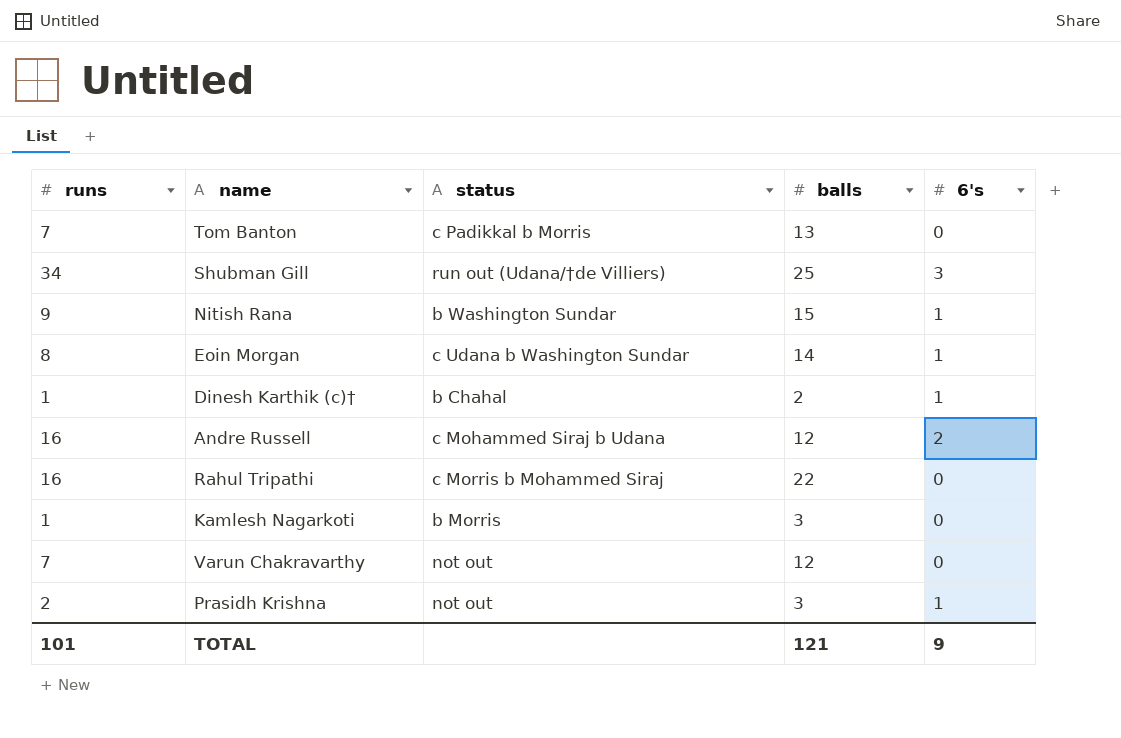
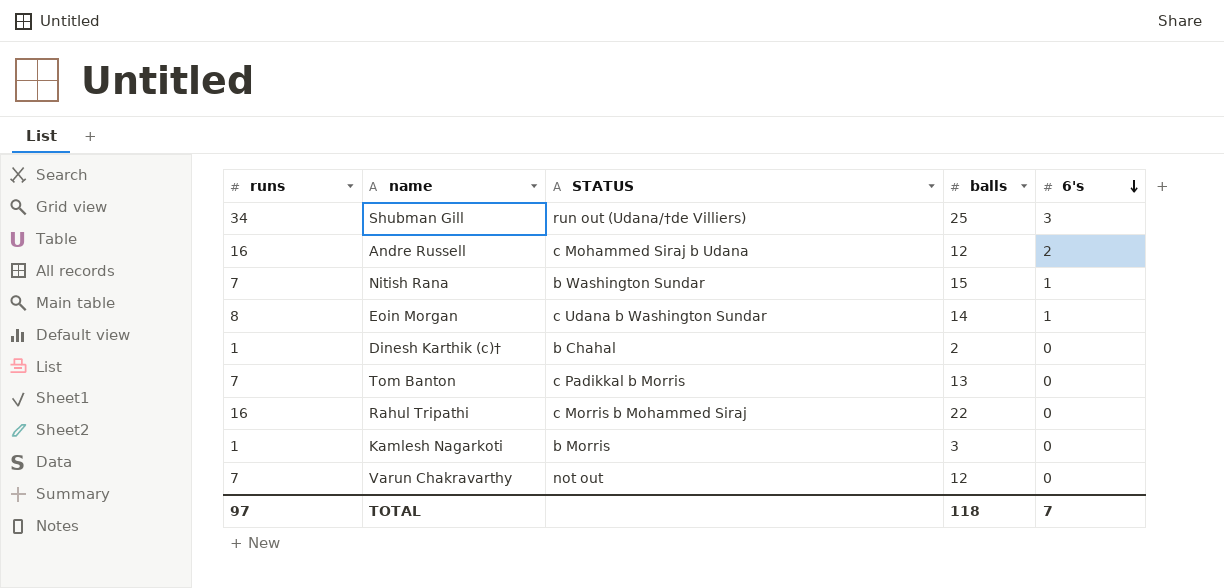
row order: none -> 6's descending
column name: status -> STATUS
row Prasidh Krishna: 2 | not out | 3 | 1 -> none
Nitish Rana | runs: 9 -> 7
Dinesh Karthik (c)† | 6's: 1 -> 0
TOTAL | runs: 101 -> 97
TOTAL | balls: 121 -> 118
TOTAL | 6's: 9 -> 7

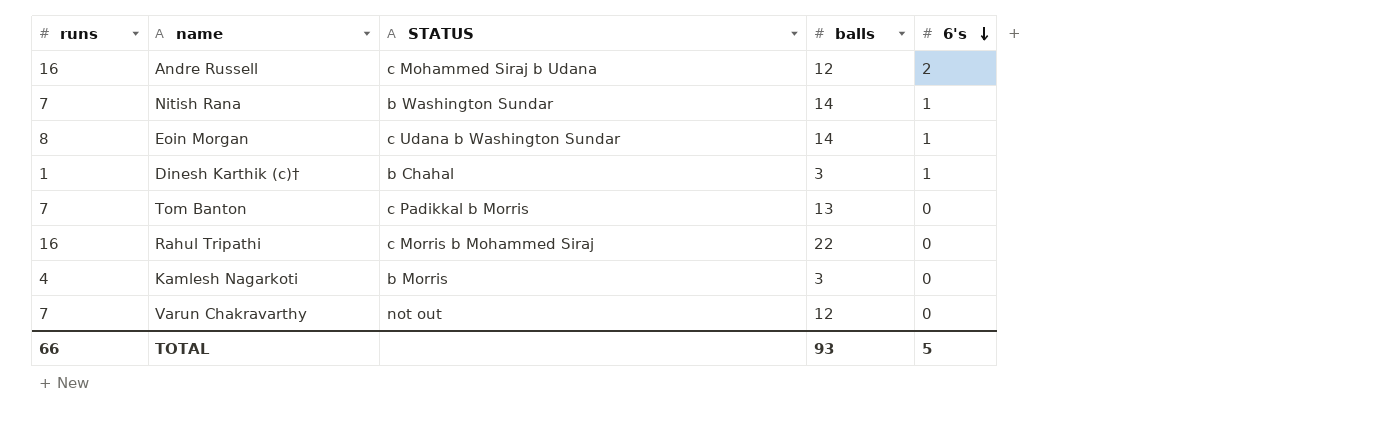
row Shubman Gill: 34 | run out (Udana/†de Villiers) | 25 | 3 -> none
Nitish Rana | balls: 15 -> 14
Dinesh Karthik (c)† | balls: 2 -> 3
Dinesh Karthik (c)† | 6's: 0 -> 1
Kamlesh Nagarkoti | runs: 1 -> 4
TOTAL | runs: 97 -> 66
TOTAL | balls: 118 -> 93
TOTAL | 6's: 7 -> 5

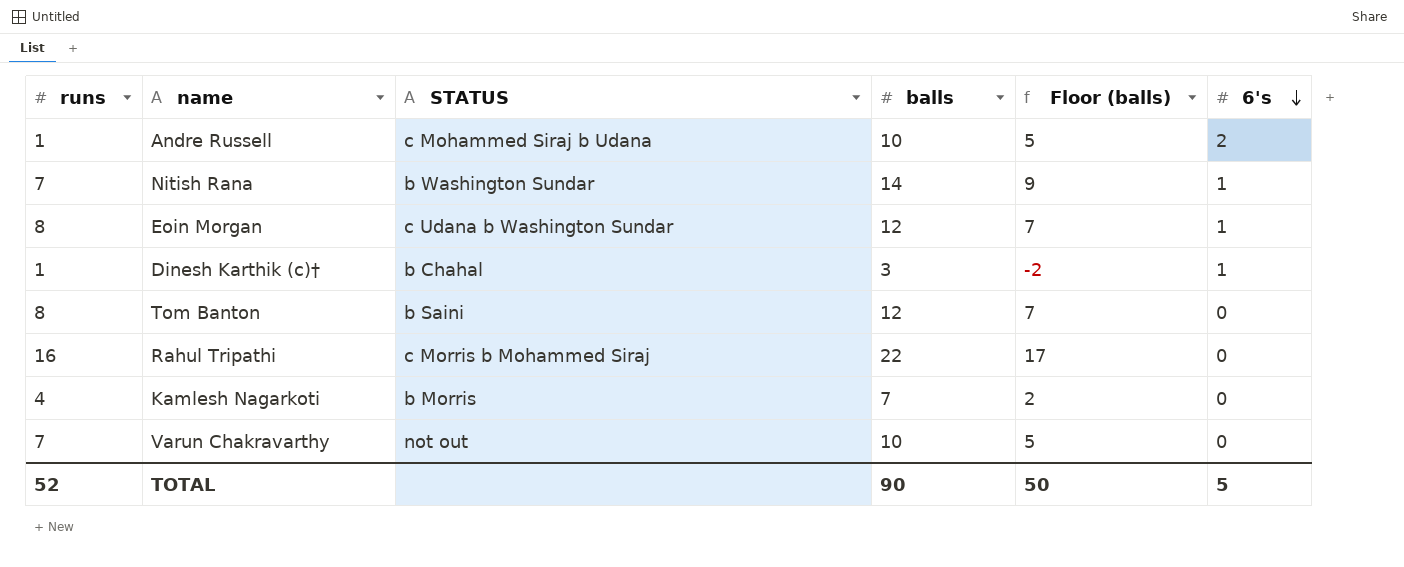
column Floor (balls) | formula: none -> [balls] - 5
Andre Russell | runs: 16 -> 1
Andre Russell | balls: 12 -> 10
Eoin Morgan | balls: 14 -> 12
Tom Banton | runs: 7 -> 8
Tom Banton | STATUS: c Padikkal b Morris -> b Saini
Tom Banton | balls: 13 -> 12
Kamlesh Nagarkoti | balls: 3 -> 7
Varun Chakravarthy | balls: 12 -> 10
TOTAL | runs: 66 -> 52
TOTAL | balls: 93 -> 90

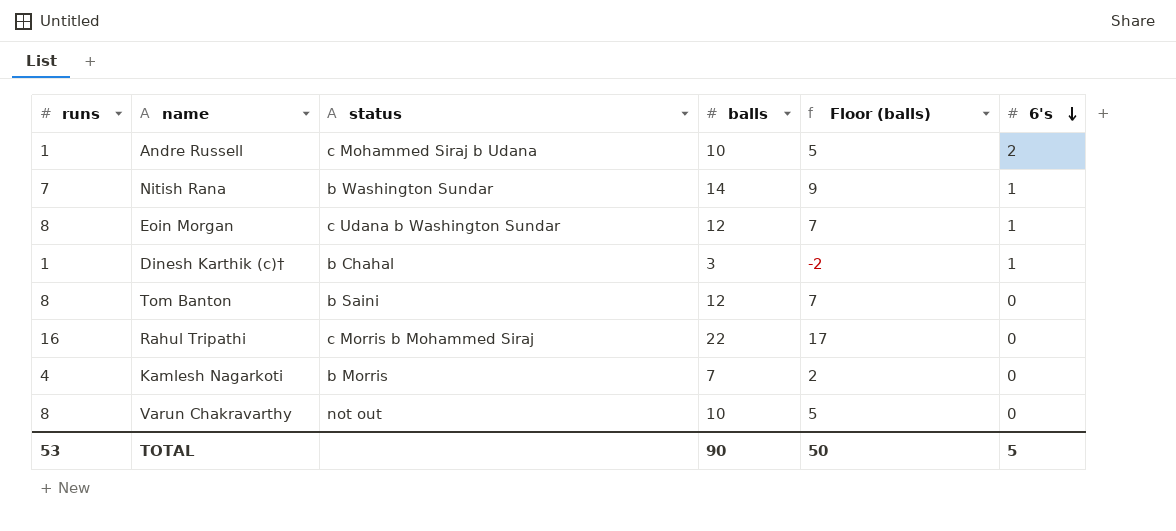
column name: STATUS -> status
Varun Chakravarthy | runs: 7 -> 8
TOTAL | runs: 52 -> 53

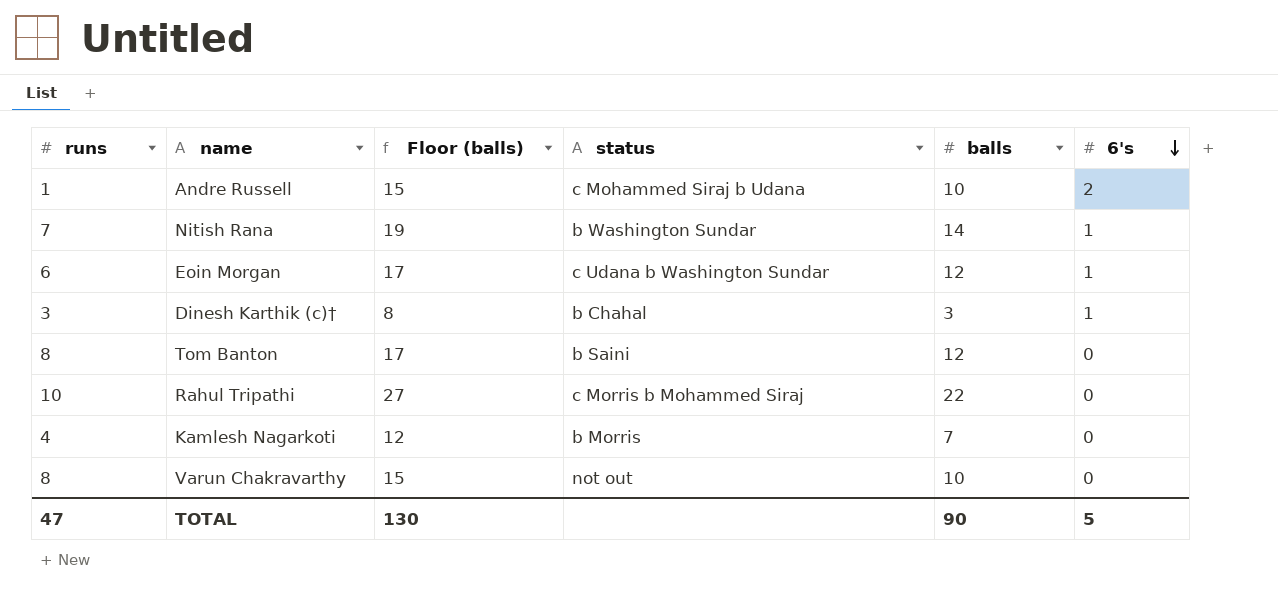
column Floor (balls) | formula: [balls] - 5 -> [balls] + 5
column Floor (balls) | position: 5 -> 3
Eoin Morgan | runs: 8 -> 6
Dinesh Karthik (c)† | runs: 1 -> 3
Rahul Tripathi | runs: 16 -> 10
TOTAL | runs: 53 -> 47
TOTAL | Floor (balls): 50 -> 130

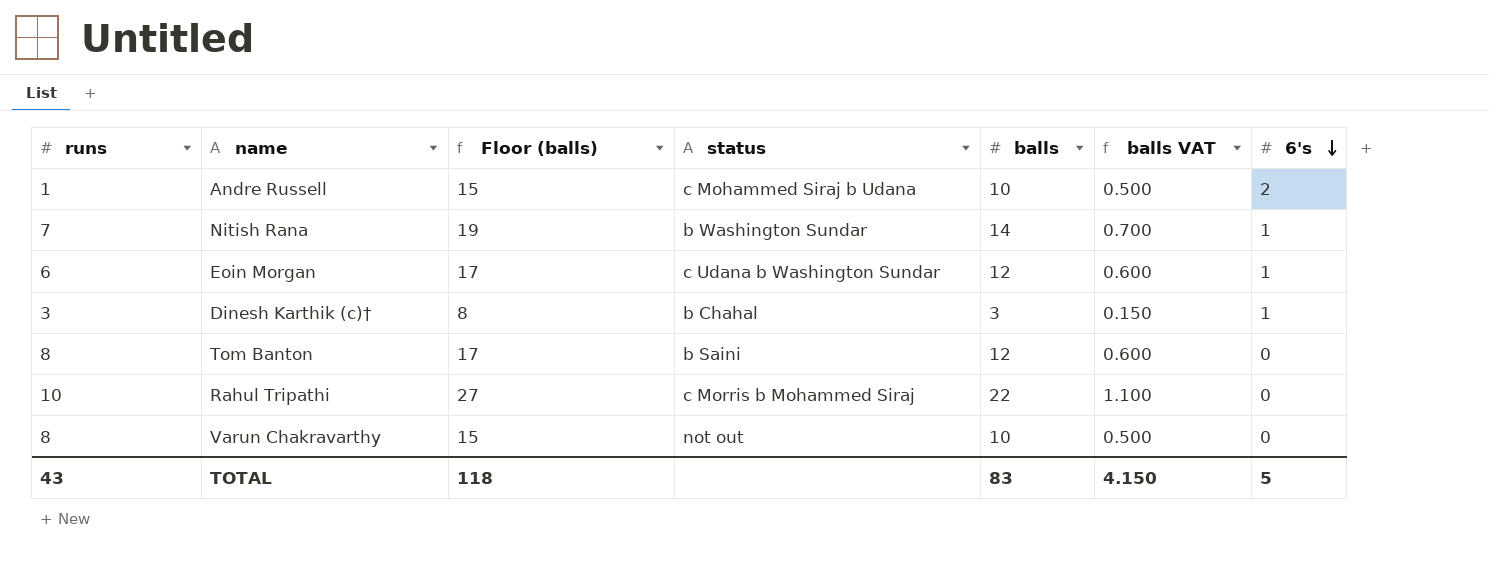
column balls VAT | formula: none -> [balls] * 0.05
row Kamlesh Nagarkoti: 4 | 12 | b Morris | 7 | 0 -> none
TOTAL | runs: 47 -> 43
TOTAL | Floor (balls): 130 -> 118
TOTAL | balls: 90 -> 83

